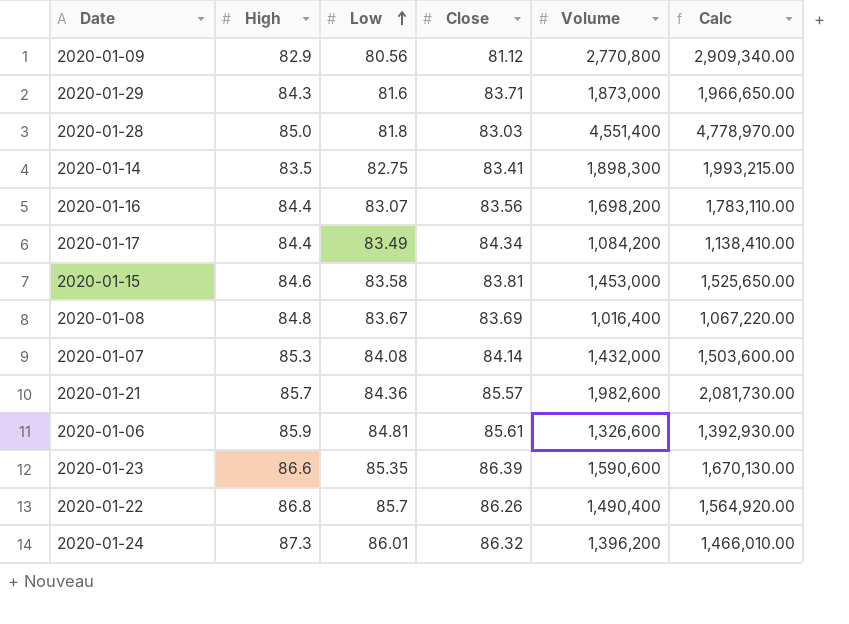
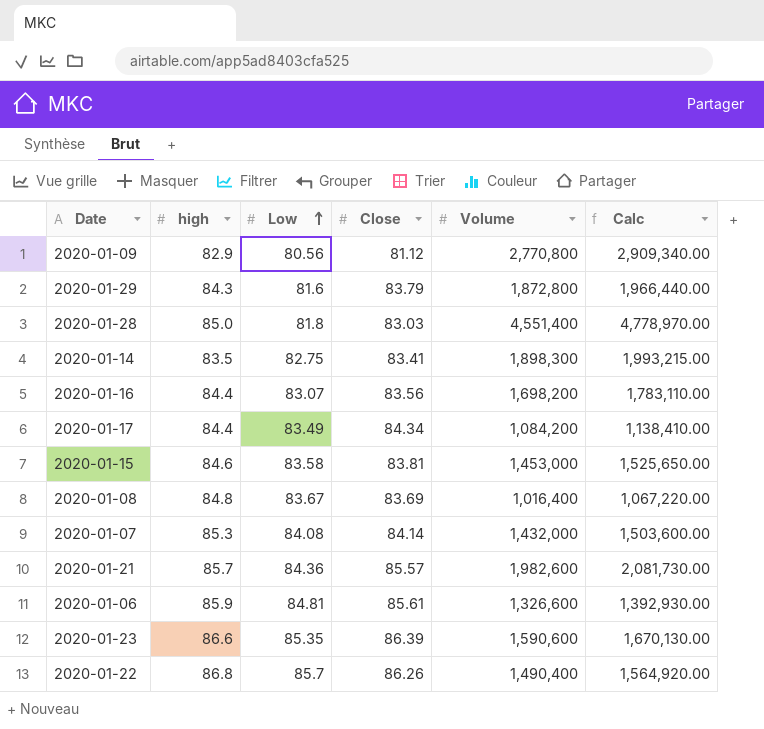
column name: High -> high
row 2020-01-24: 87.3 | 86.01 | 86.32 | 1,396,200 | 1,466,010.00 -> none
2020-01-29 | Close: 83.71 -> 83.79
2020-01-29 | Volume: 1,873,000 -> 1,872,800
2020-01-29 | Calc: 1,966,650.00 -> 1,966,440.00

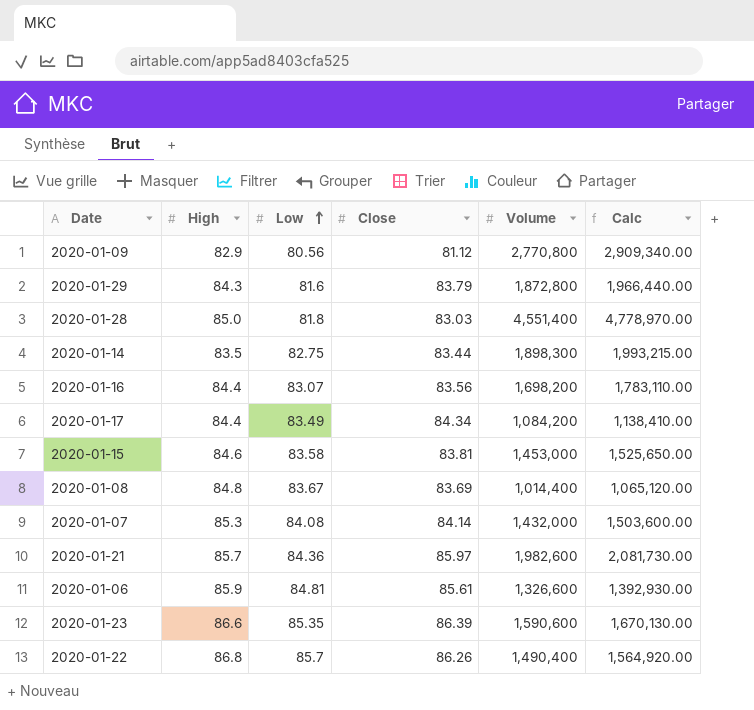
column name: high -> High
2020-01-14 | Close: 83.41 -> 83.44
2020-01-08 | Volume: 1,016,400 -> 1,014,400
2020-01-08 | Calc: 1,067,220.00 -> 1,065,120.00
2020-01-21 | Close: 85.57 -> 85.97

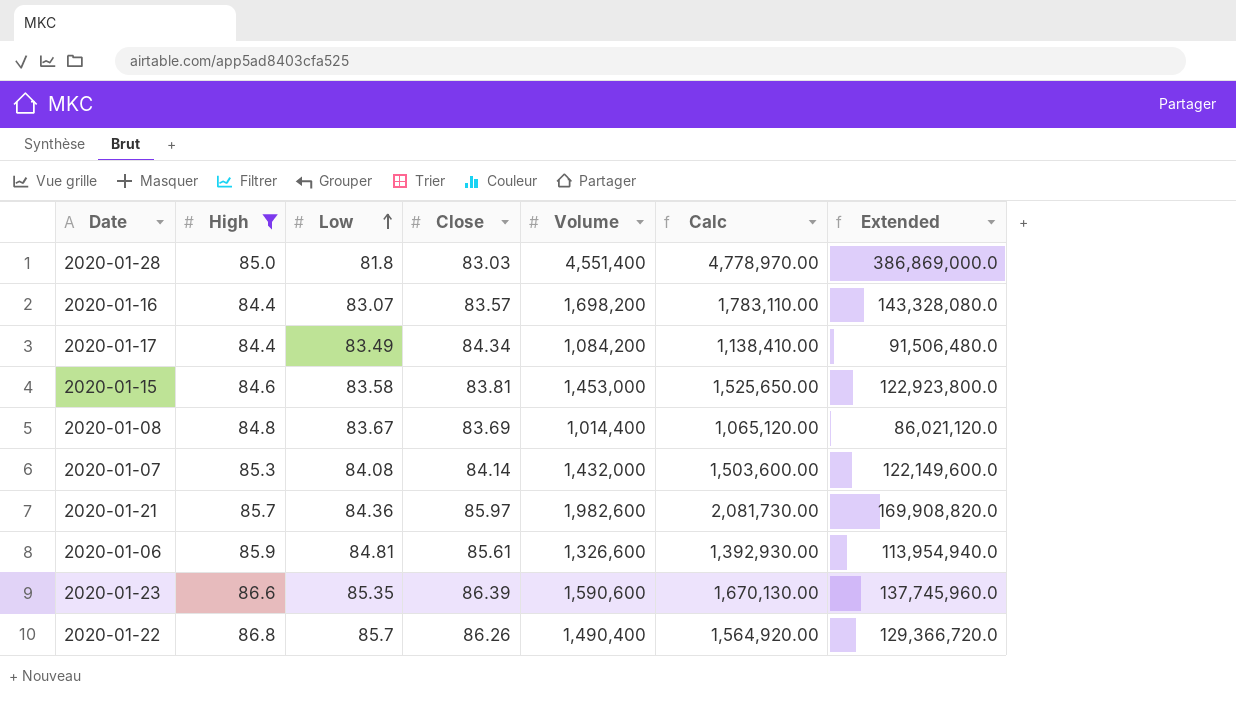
filter: none -> High >= 84.4
column Extended | formula: none -> [High] * [Volume]
2020-01-16 | Close: 83.56 -> 83.57

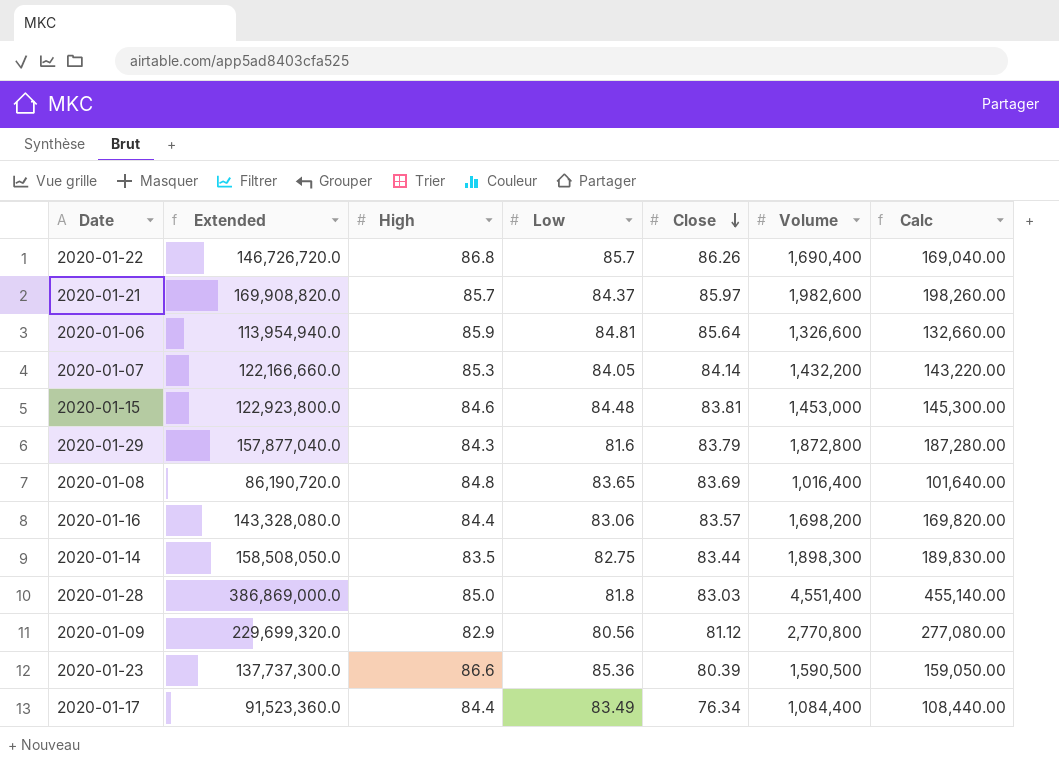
filter: High >= 84.4 -> none
row order: Low ascending -> Close descending
column Extended | position: 7 -> 2
column Calc | formula: [Volume] * 1.05 -> [Volume] * 0.1
2020-01-22 | Extended: 129,366,720.0 -> 146,726,720.0
2020-01-22 | Volume: 1,490,400 -> 1,690,400
2020-01-21 | Low: 84.36 -> 84.37
2020-01-06 | Close: 85.61 -> 85.64
2020-01-07 | Extended: 122,149,600.0 -> 122,166,660.0
2020-01-07 | Low: 84.08 -> 84.05
2020-01-07 | Volume: 1,432,000 -> 1,432,200
2020-01-15 | Low: 83.58 -> 84.48
2020-01-08 | Extended: 86,021,120.0 -> 86,190,720.0
2020-01-08 | Low: 83.67 -> 83.65
2020-01-08 | Volume: 1,014,400 -> 1,016,400
2020-01-16 | Low: 83.07 -> 83.06
2020-01-23 | Extended: 137,745,960.0 -> 137,737,300.0
2020-01-23 | Low: 85.35 -> 85.36
2020-01-23 | Close: 86.39 -> 80.39
2020-01-23 | Volume: 1,590,600 -> 1,590,500
2020-01-17 | Extended: 91,506,480.0 -> 91,523,360.0
2020-01-17 | Close: 84.34 -> 76.34
2020-01-17 | Volume: 1,084,200 -> 1,084,400

